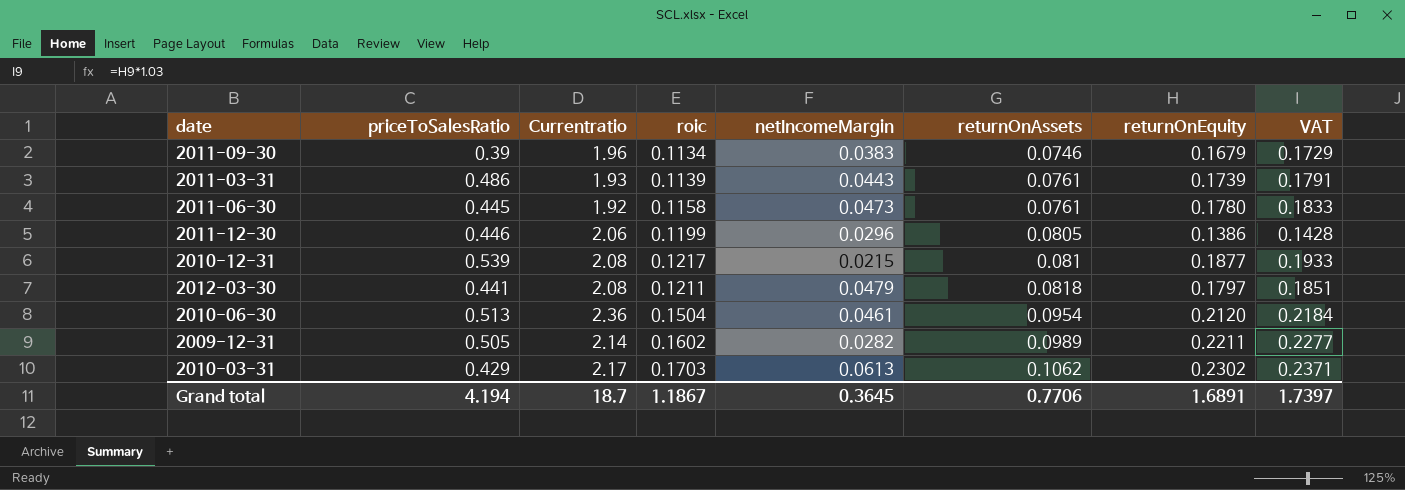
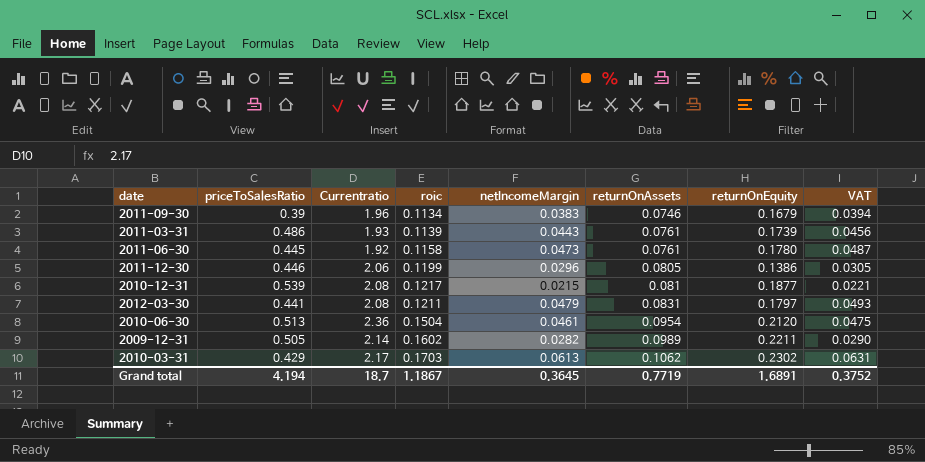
column VAT | formula: [returnOnEquity] * 1.03 -> [netIncomeMargin] * 1.03
2012-03-30 | returnOnAssets: 0.0818 -> 0.0831
Grand total | returnOnAssets: 0.7706 -> 0.7719
Grand total | VAT: 1.7397 -> 0.3752

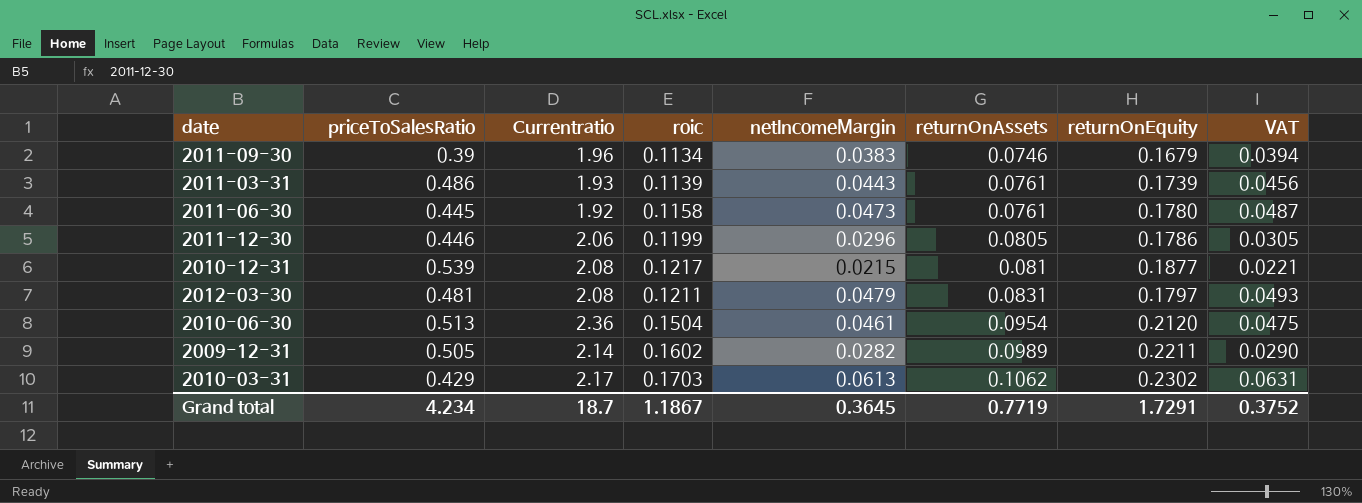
2011-12-30 | returnOnEquity: 0.1386 -> 0.1786
2012-03-30 | priceToSalesRatio: 0.441 -> 0.481
Grand total | priceToSalesRatio: 4.194 -> 4.234
Grand total | returnOnEquity: 1.6891 -> 1.7291

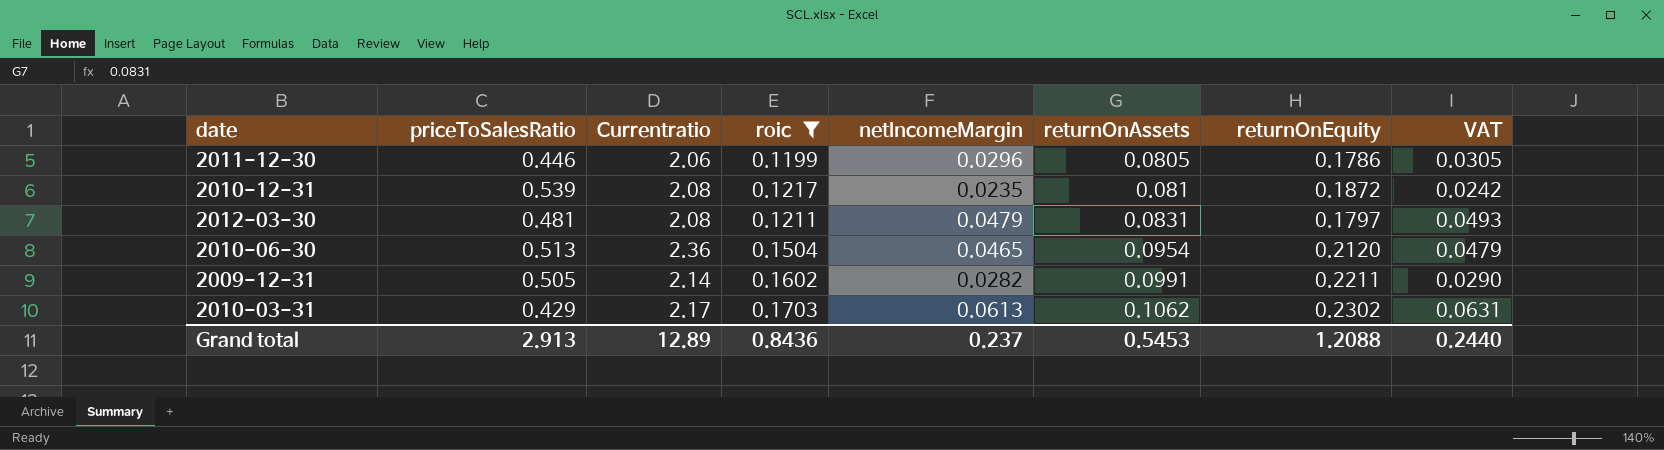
filter: none -> roic >= 0.1199
2010-12-31 | netIncomeMargin: 0.0215 -> 0.0235
2010-12-31 | returnOnEquity: 0.1877 -> 0.1872
2010-12-31 | VAT: 0.0221 -> 0.0242
2010-06-30 | netIncomeMargin: 0.0461 -> 0.0465
2010-06-30 | VAT: 0.0475 -> 0.0479
2009-12-31 | returnOnAssets: 0.0989 -> 0.0991
Grand total | priceToSalesRatio: 4.234 -> 2.913
Grand total | Currentratio: 18.7 -> 12.89
Grand total | roic: 1.1867 -> 0.8436
Grand total | netIncomeMargin: 0.3645 -> 0.237
Grand total | returnOnAssets: 0.7719 -> 0.5453
Grand total | returnOnEquity: 1.7291 -> 1.2088
Grand total | VAT: 0.3752 -> 0.2440

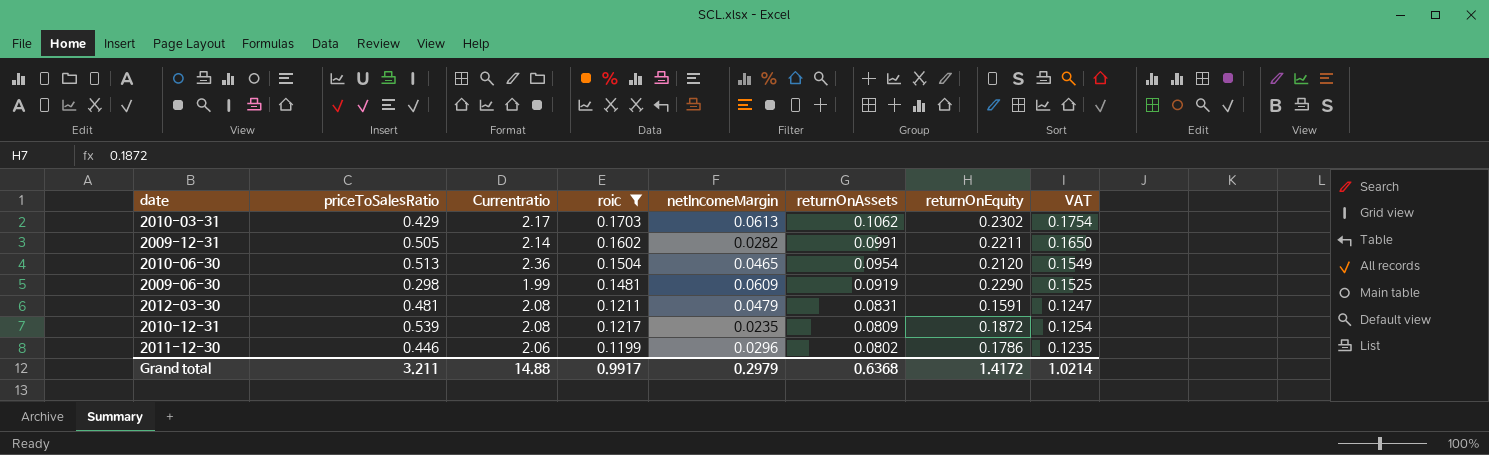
row order: returnOnAssets ascending -> returnOnAssets descending
column VAT | formula: [netIncomeMargin] * 1.03 -> [roic] * 1.03
row 2009-06-30: none -> 0.298 | 1.99 | 0.1481 | 0.0609 | 0.0919 | 0.2290 | 0.1525
2012-03-30 | returnOnEquity: 0.1797 -> 0.1591
2010-12-31 | returnOnAssets: 0.081 -> 0.0809
2011-12-30 | returnOnAssets: 0.0805 -> 0.0802
Grand total | priceToSalesRatio: 2.913 -> 3.211
Grand total | Currentratio: 12.89 -> 14.88
Grand total | roic: 0.8436 -> 0.9917
Grand total | netIncomeMargin: 0.237 -> 0.2979
Grand total | returnOnAssets: 0.5453 -> 0.6368
Grand total | returnOnEquity: 1.2088 -> 1.4172
Grand total | VAT: 0.2440 -> 1.0214

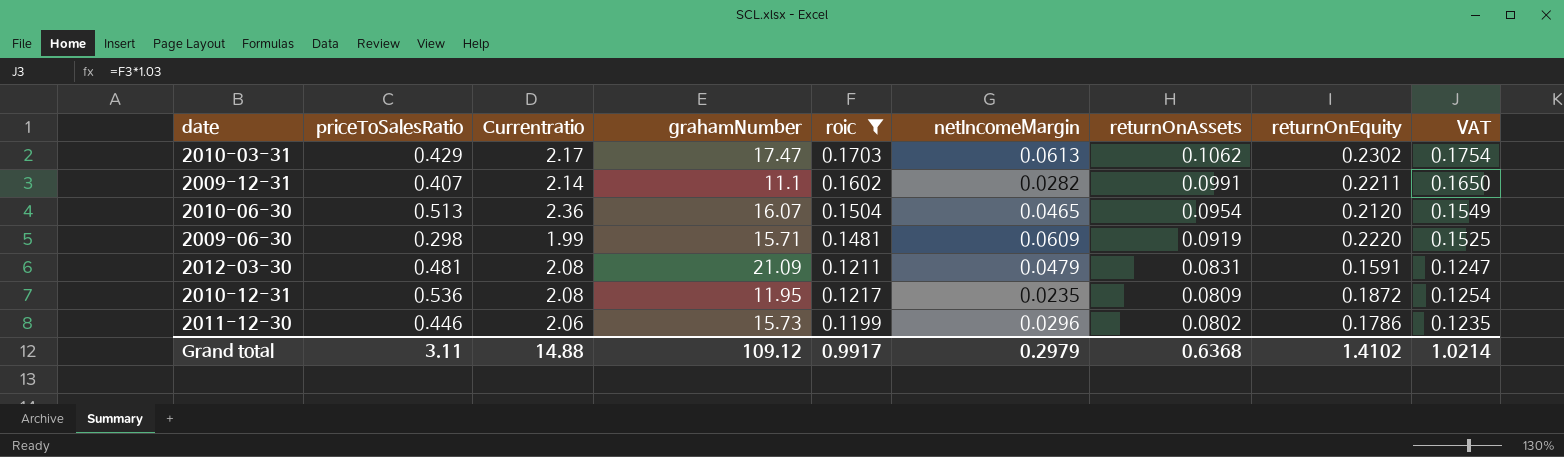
column grahamNumber | position: none -> 4
2009-12-31 | priceToSalesRatio: 0.505 -> 0.407
2009-06-30 | returnOnEquity: 0.2290 -> 0.2220
2010-12-31 | priceToSalesRatio: 0.539 -> 0.536
Grand total | priceToSalesRatio: 3.211 -> 3.11
Grand total | returnOnEquity: 1.4172 -> 1.4102

